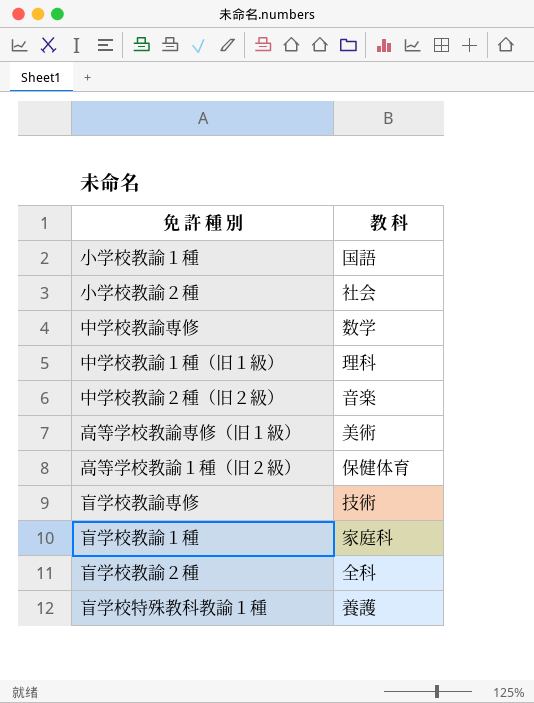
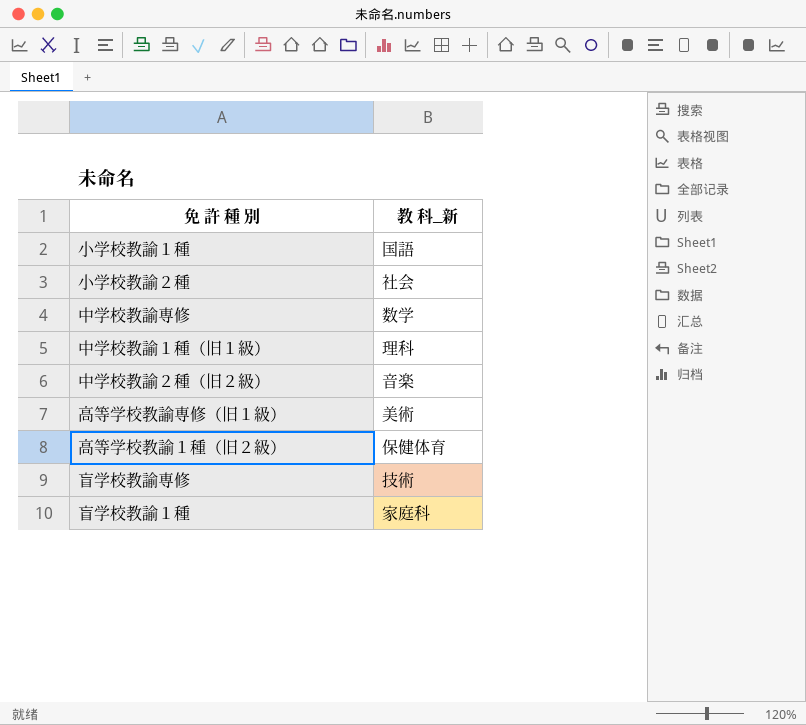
column name: 教 科 -> 教 科_新
row 盲学校教諭２種: 全科 -> none
row 盲学校特殊教科教諭１種: 養護 -> none

